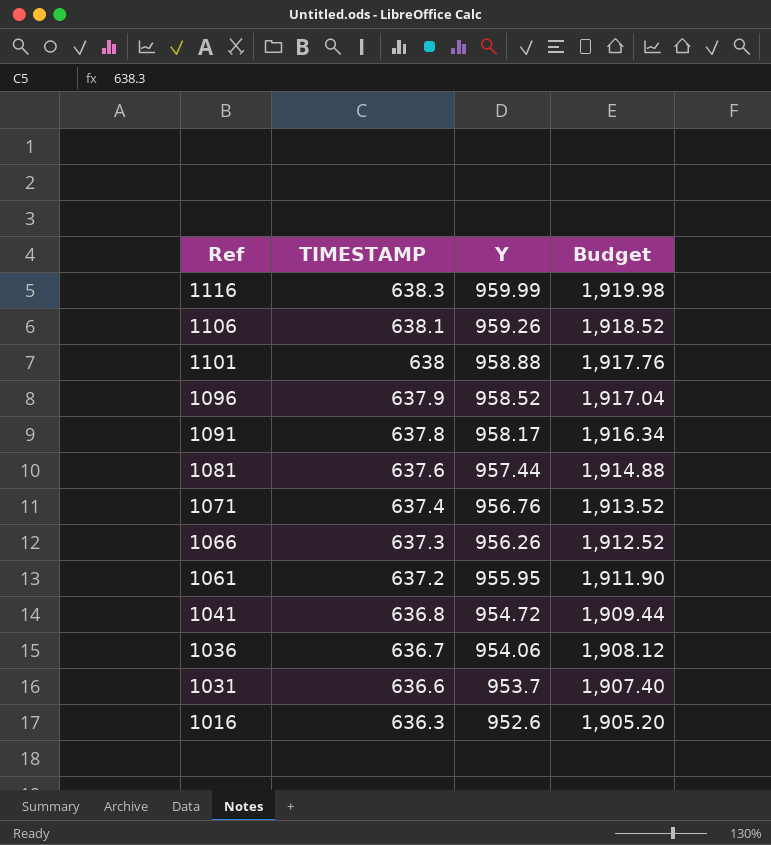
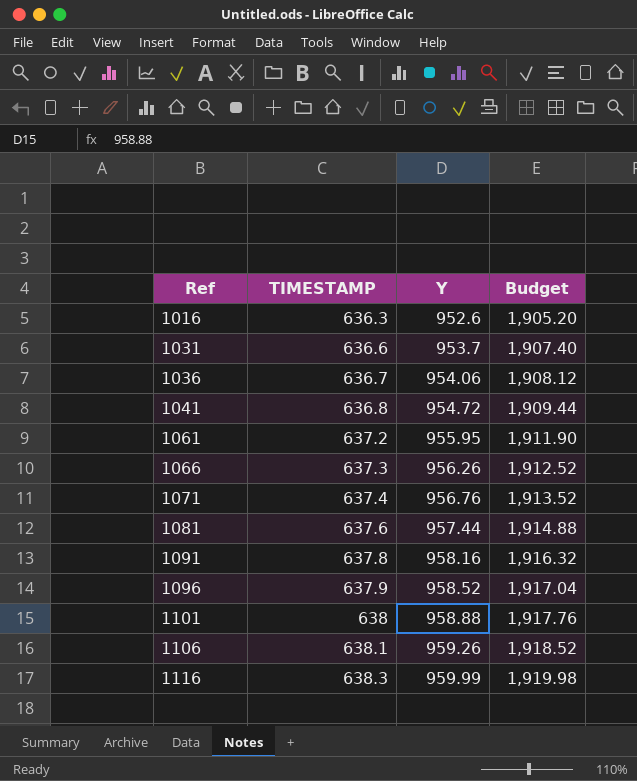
row order: Ref descending -> Ref ascending
1091 | Y: 958.17 -> 958.16
1091 | Budget: 1,916.34 -> 1,916.32

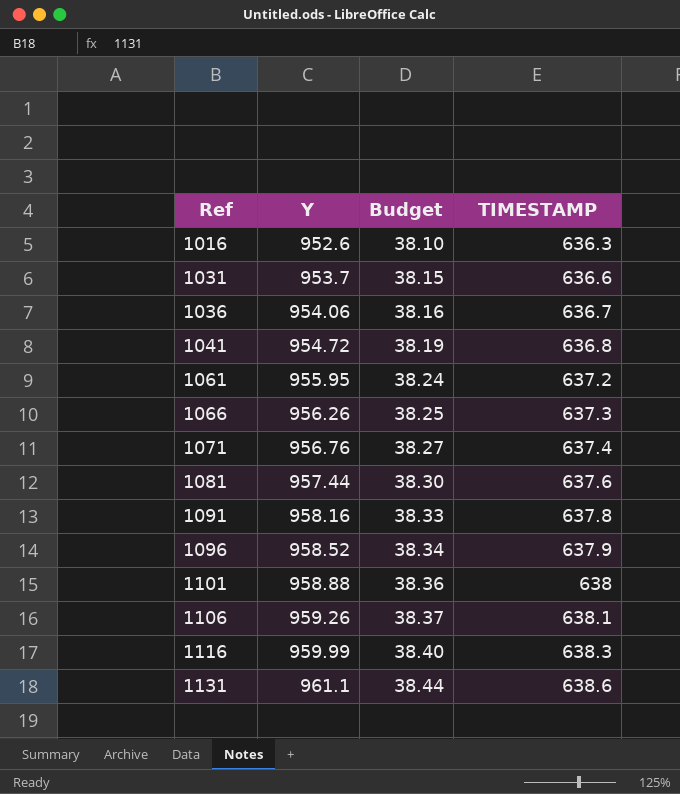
column Budget | formula: [Y] * 2 -> [Y] * 0.04
column TIMESTAMP | position: 2 -> 4
row 1131: none -> 961.1 | 38.44 | 638.6

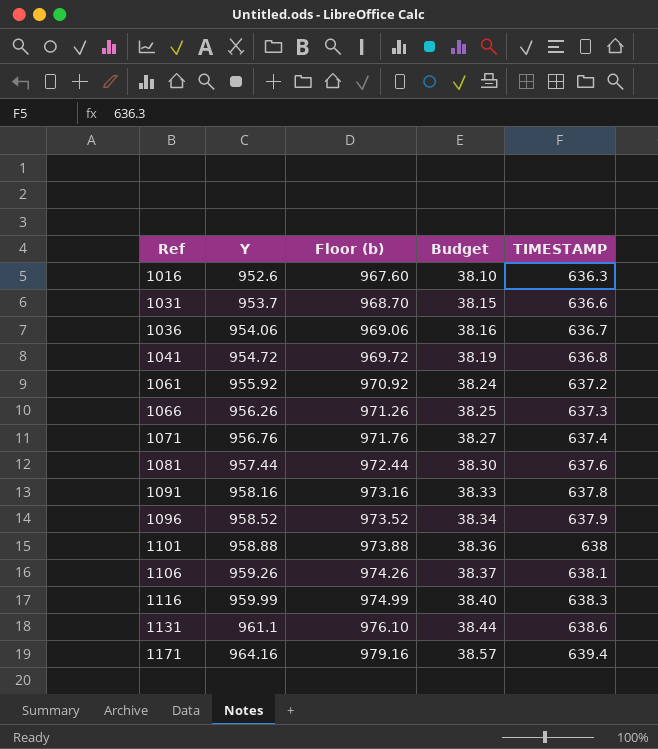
column Floor (b) | formula: none -> [Y] + 15
1061 | Y: 955.95 -> 955.92
row 1171: none -> 964.16 | 979.16 | 38.57 | 639.4

